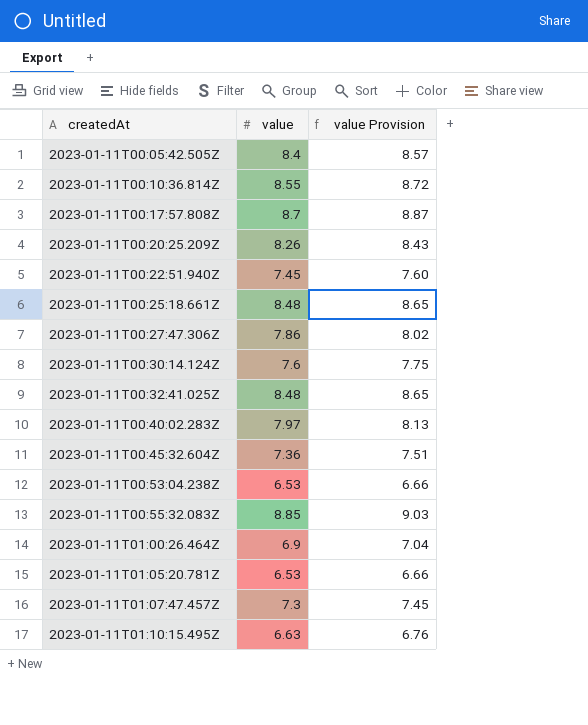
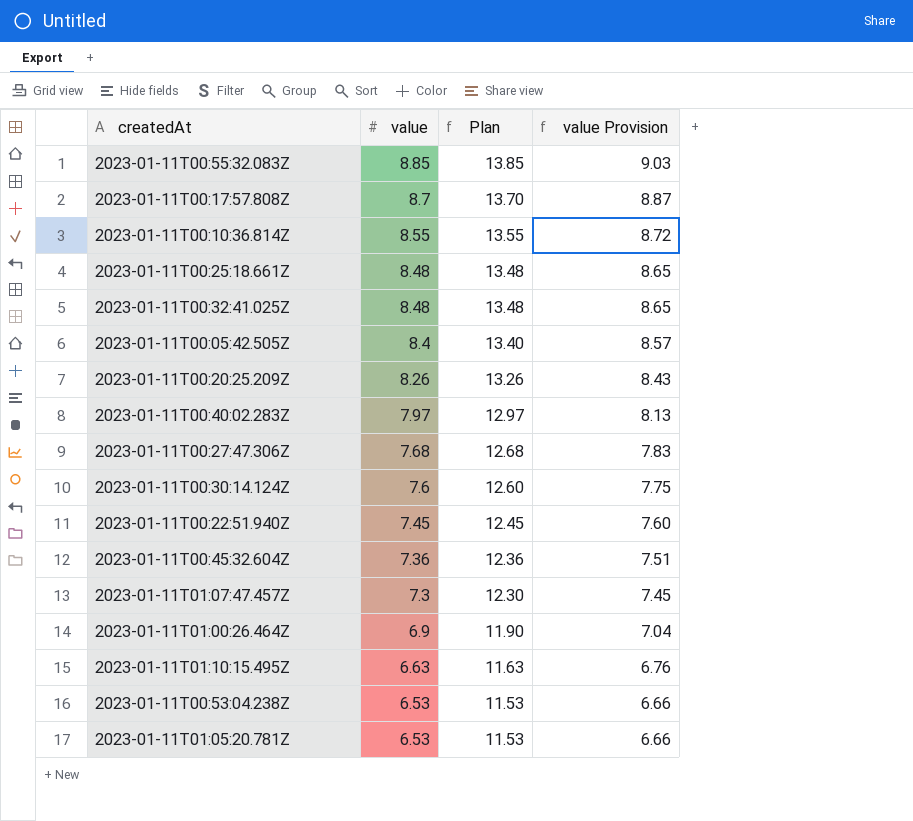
row order: createdAt ascending -> value descending
column Plan | formula: none -> [value] + 5
2023-01-11T00:27:47.306Z | value: 7.86 -> 7.68
2023-01-11T00:27:47.306Z | value Provision: 8.02 -> 7.83

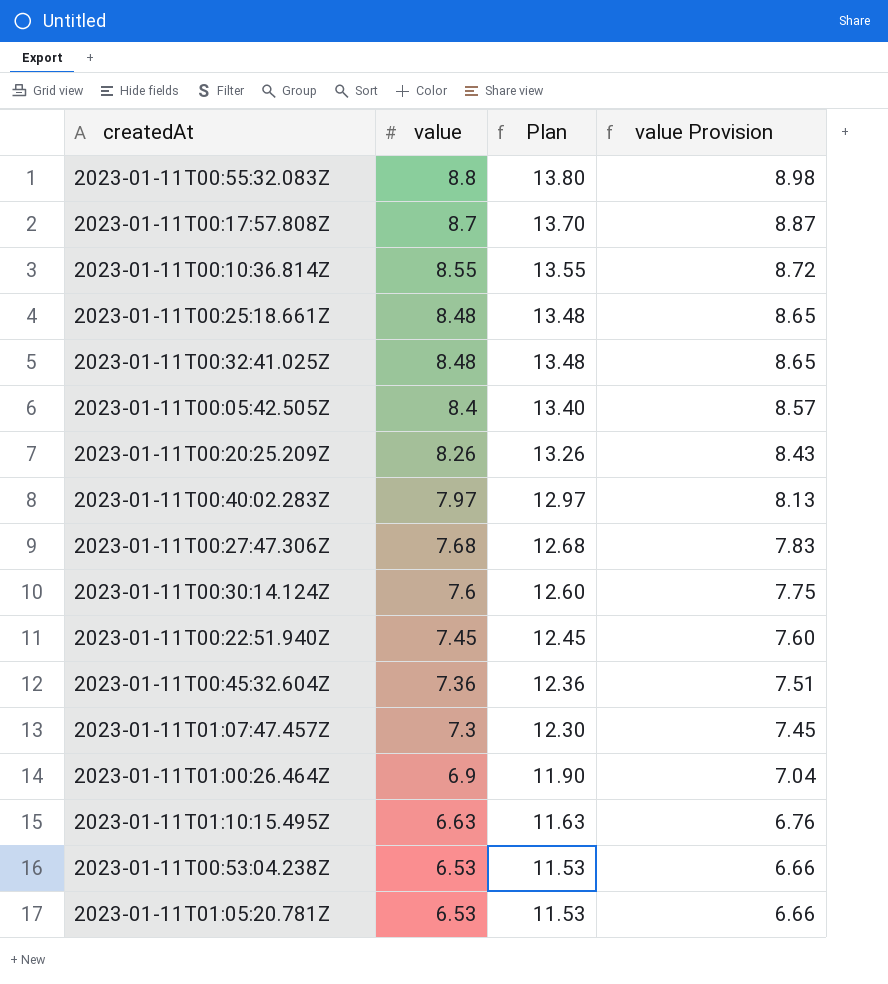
2023-01-11T00:55:32.083Z | value: 8.85 -> 8.8
2023-01-11T00:55:32.083Z | Plan: 13.85 -> 13.80
2023-01-11T00:55:32.083Z | value Provision: 9.03 -> 8.98

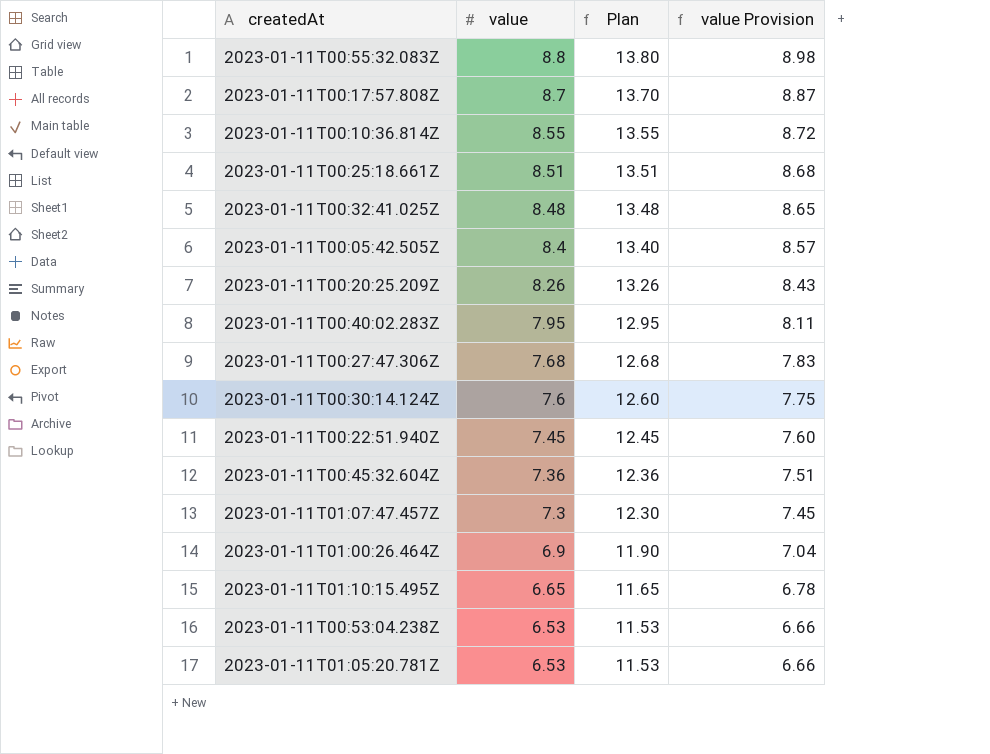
2023-01-11T00:25:18.661Z | value: 8.48 -> 8.51
2023-01-11T00:25:18.661Z | Plan: 13.48 -> 13.51
2023-01-11T00:25:18.661Z | value Provision: 8.65 -> 8.68
2023-01-11T00:40:02.283Z | value: 7.97 -> 7.95
2023-01-11T00:40:02.283Z | Plan: 12.97 -> 12.95
2023-01-11T00:40:02.283Z | value Provision: 8.13 -> 8.11
2023-01-11T01:10:15.495Z | value: 6.63 -> 6.65
2023-01-11T01:10:15.495Z | Plan: 11.63 -> 11.65
2023-01-11T01:10:15.495Z | value Provision: 6.76 -> 6.78

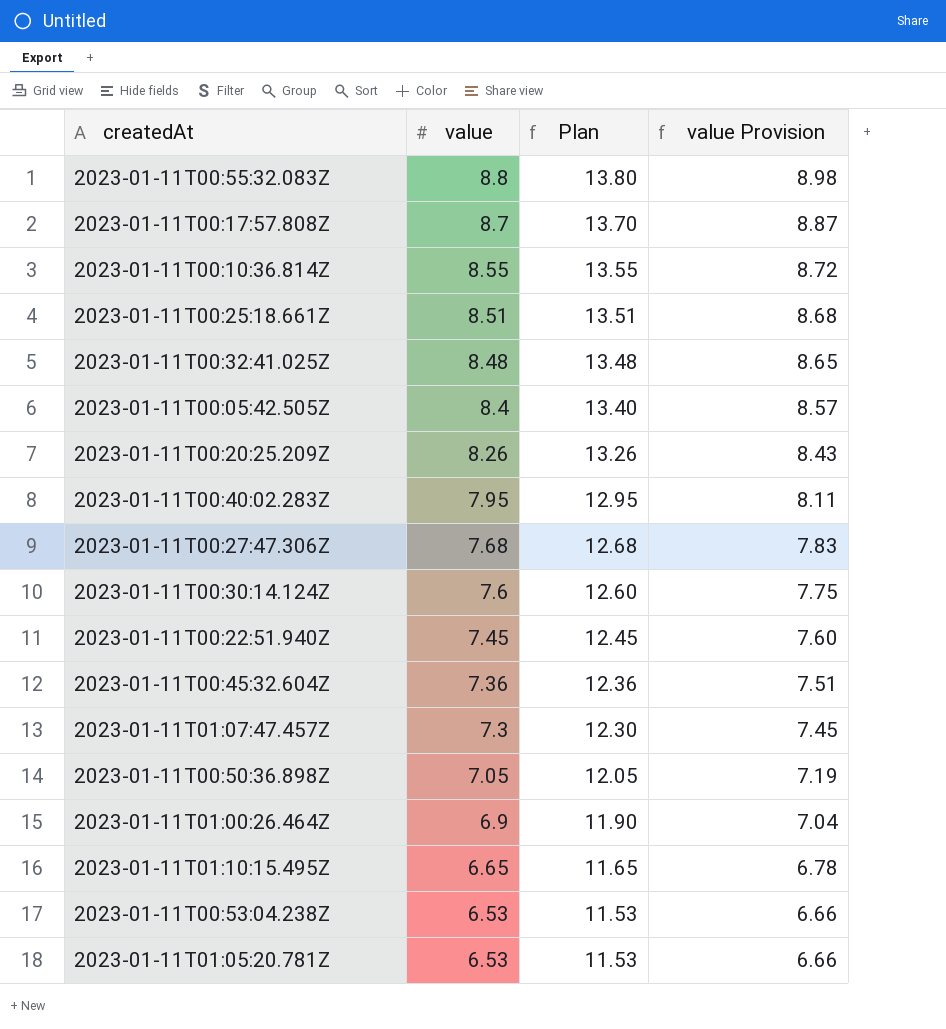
row 2023-01-11T00:50:36.898Z: none -> 7.05 | 12.05 | 7.19

